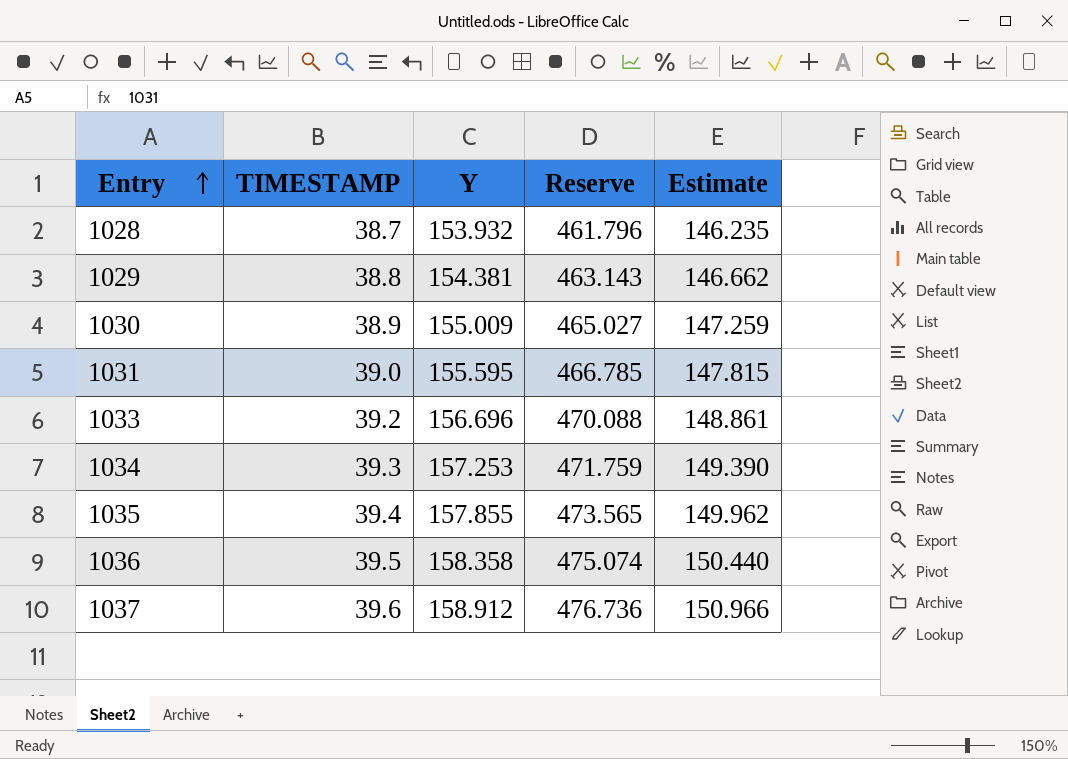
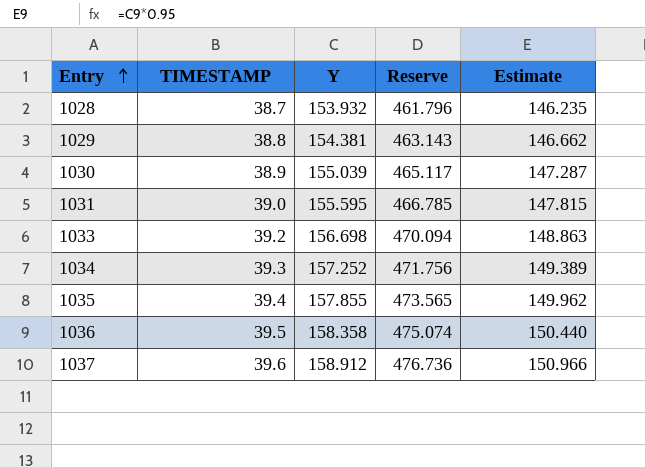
1030 | Y: 155.009 -> 155.039
1030 | Reserve: 465.027 -> 465.117
1030 | Estimate: 147.259 -> 147.287
1033 | Y: 156.696 -> 156.698
1033 | Reserve: 470.088 -> 470.094
1033 | Estimate: 148.861 -> 148.863
1034 | Y: 157.253 -> 157.252
1034 | Reserve: 471.759 -> 471.756
1034 | Estimate: 149.390 -> 149.389

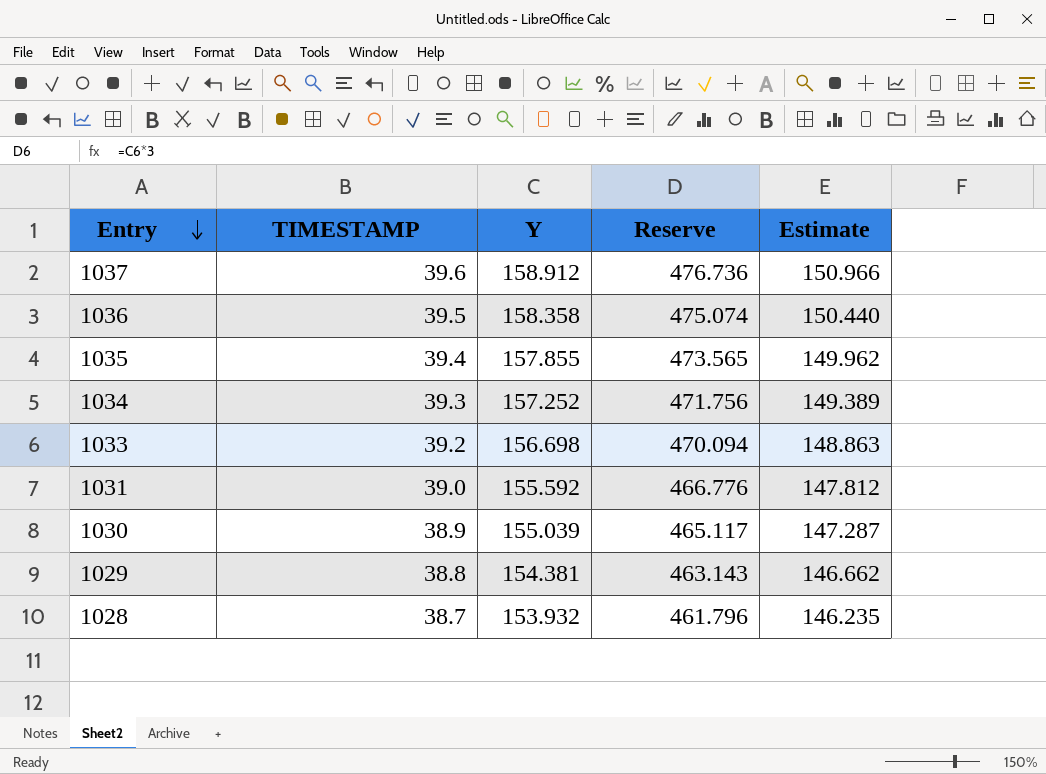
row order: Entry ascending -> Entry descending
1031 | Y: 155.595 -> 155.592
1031 | Reserve: 466.785 -> 466.776
1031 | Estimate: 147.815 -> 147.812

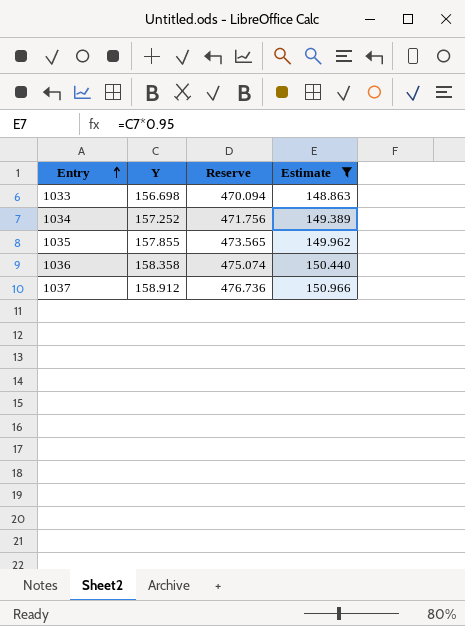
filter: none -> Estimate >= 148.863
row order: Entry descending -> Entry ascending
column TIMESTAMP | position: 2 -> none

